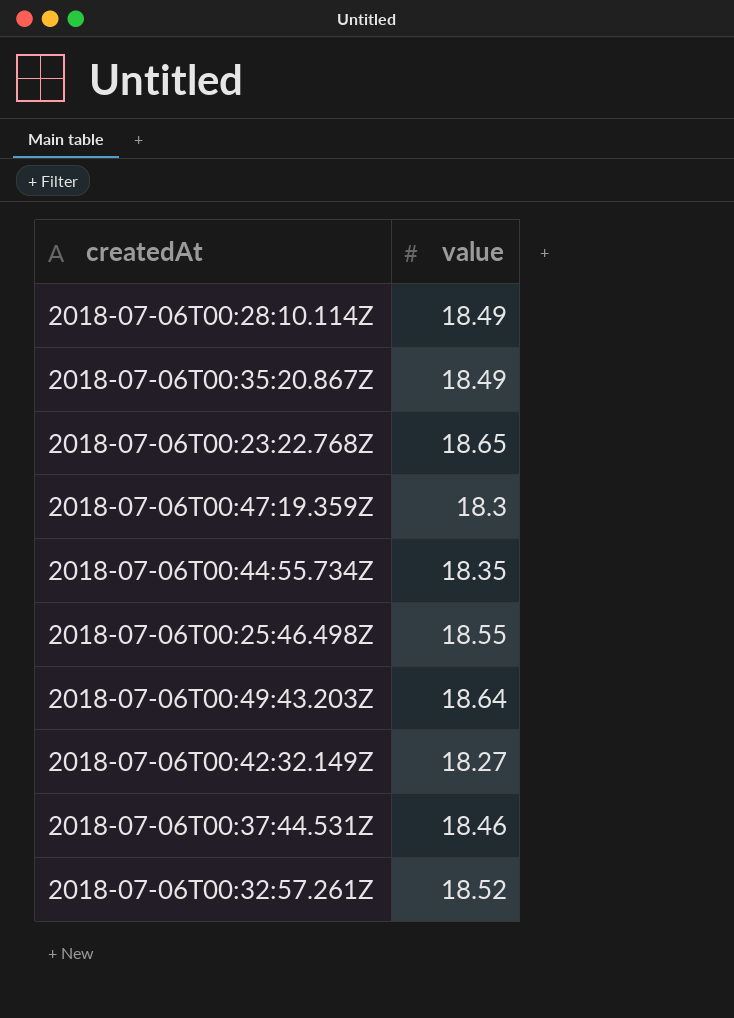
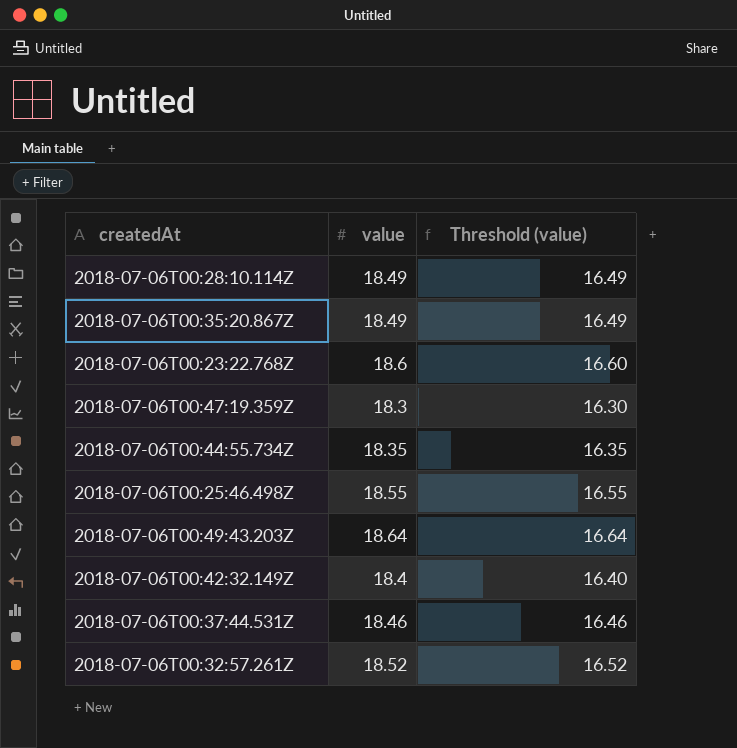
column Threshold (value) | formula: none -> [value] - 2
2018-07-06T00:23:22.768Z | value: 18.65 -> 18.6
2018-07-06T00:42:32.149Z | value: 18.27 -> 18.4

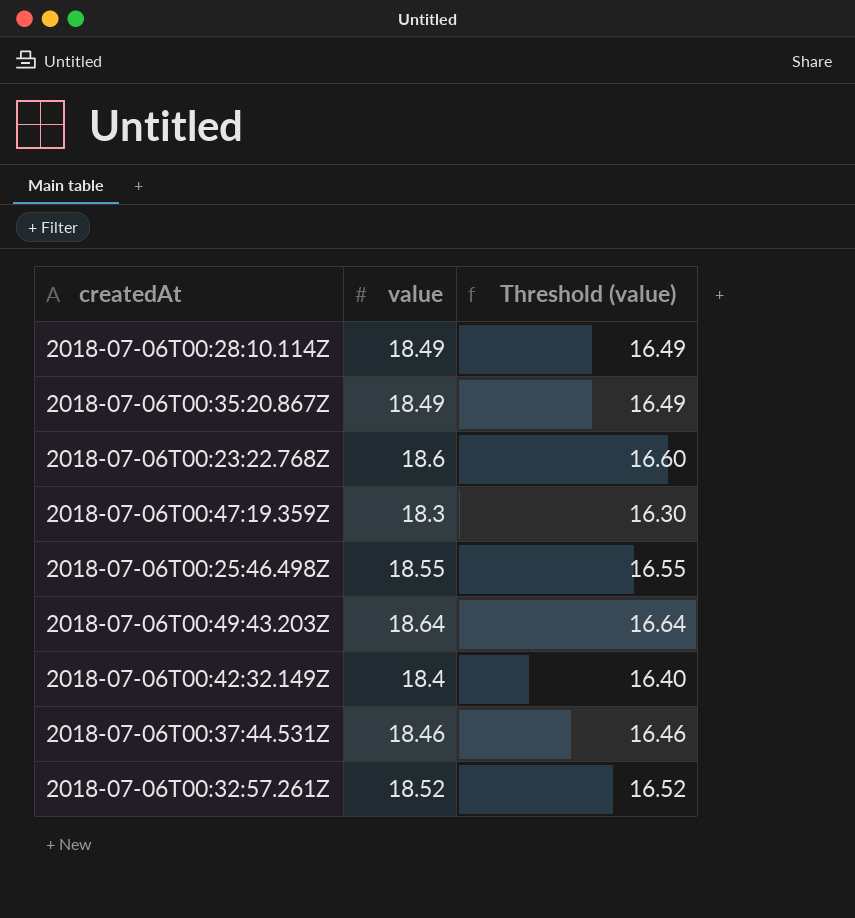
row 2018-07-06T00:44:55.734Z: 18.35 | 16.35 -> none

